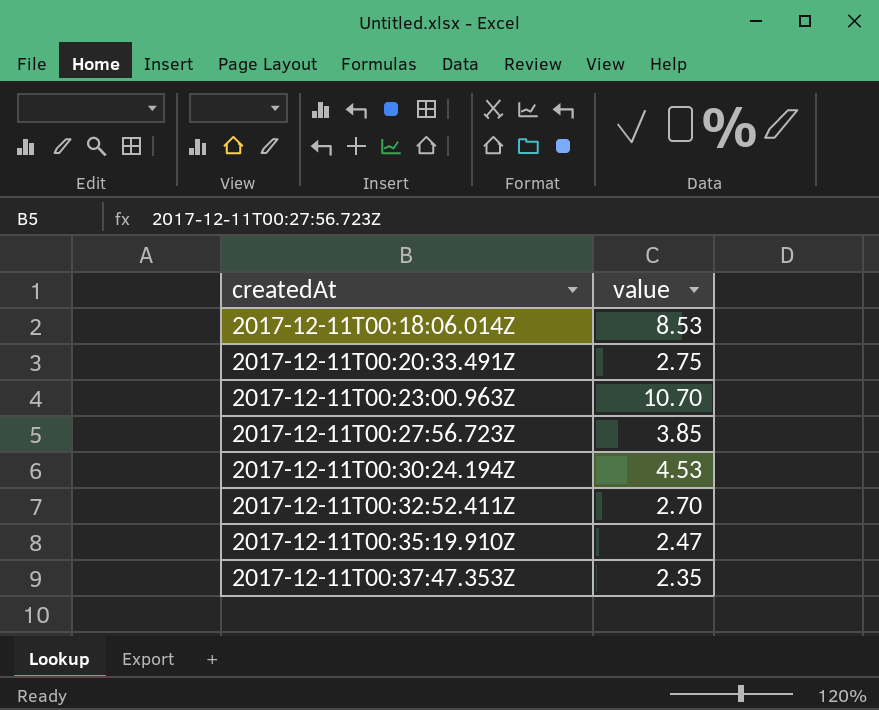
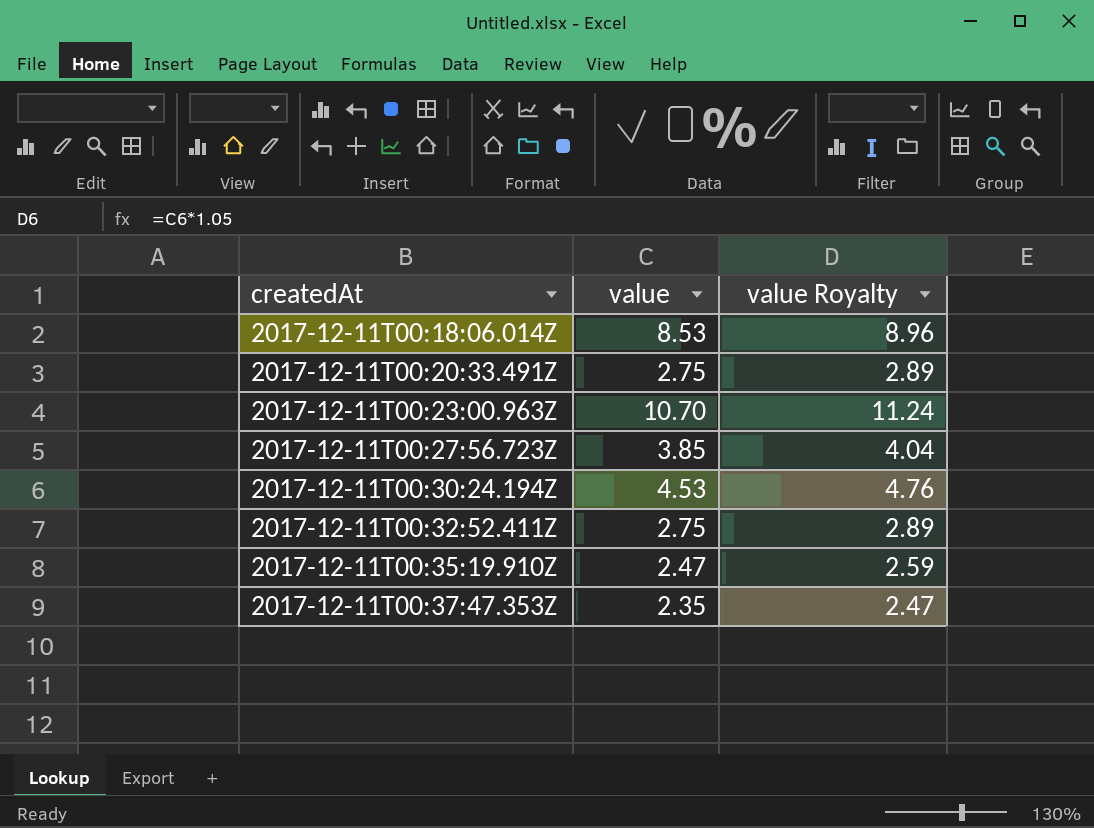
column value Royalty | formula: none -> [value] * 1.05
2017-12-11T00:32:52.411Z | value: 2.70 -> 2.75

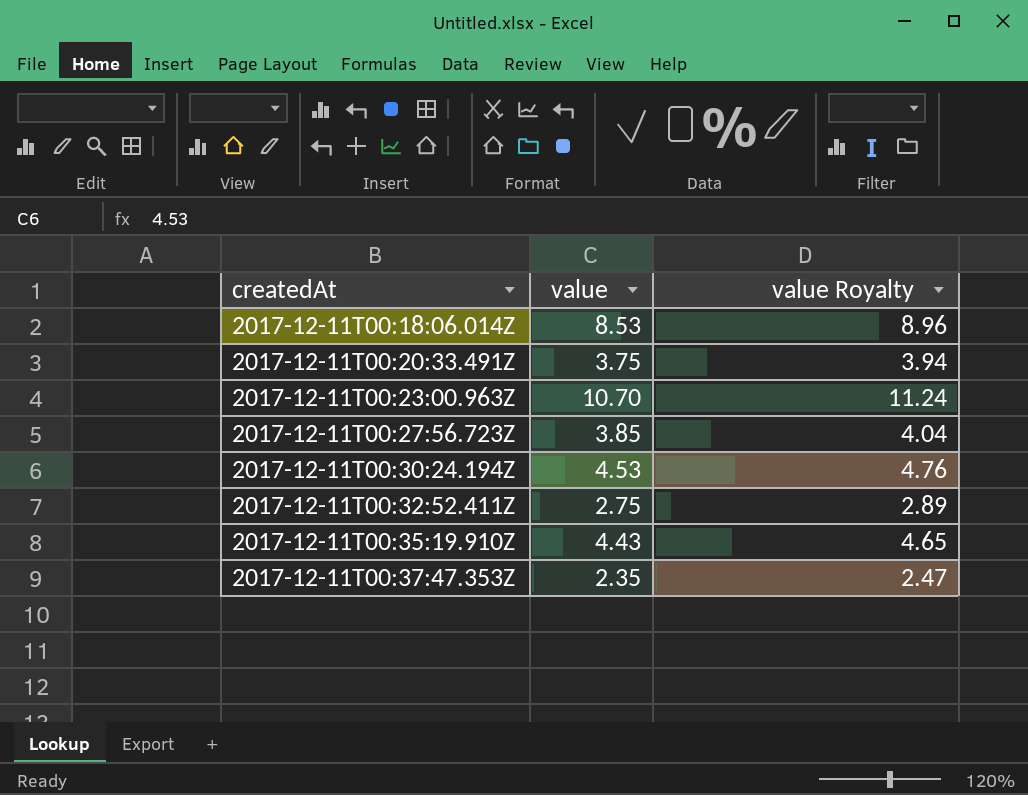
2017-12-11T00:20:33.491Z | value: 2.75 -> 3.75
2017-12-11T00:20:33.491Z | value Royalty: 2.89 -> 3.94
2017-12-11T00:35:19.910Z | value: 2.47 -> 4.43
2017-12-11T00:35:19.910Z | value Royalty: 2.59 -> 4.65

